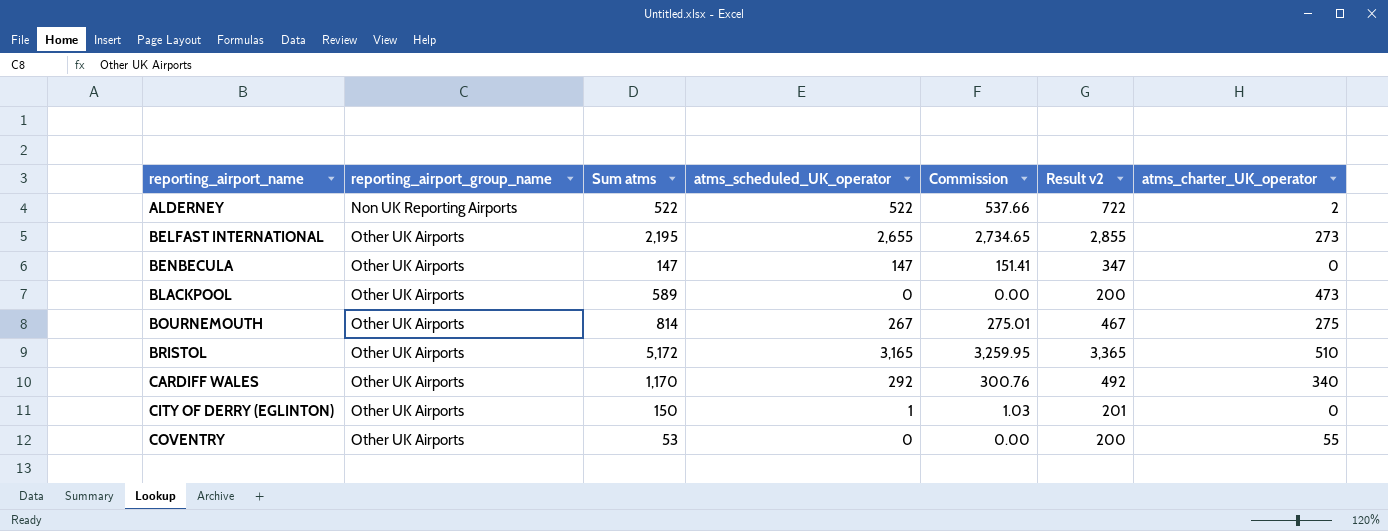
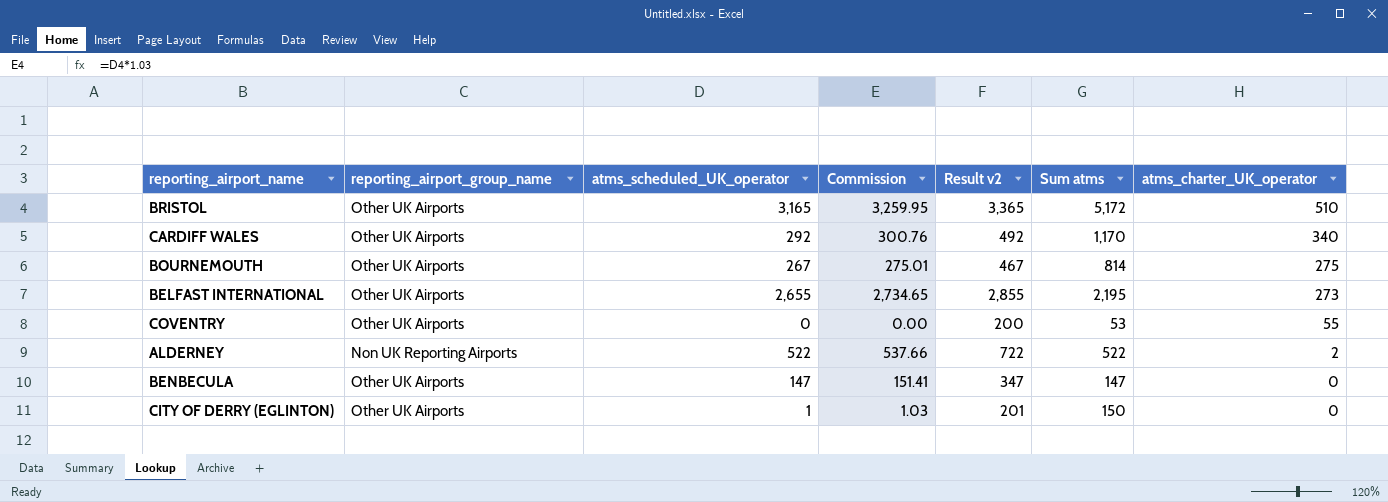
row order: reporting_airport_name ascending -> atms_charter_UK_operator descending
column Sum atms | position: 3 -> 6
row BLACKPOOL: Other UK Airports | 589 | 0 | 0.00 | 200 | 473 -> none

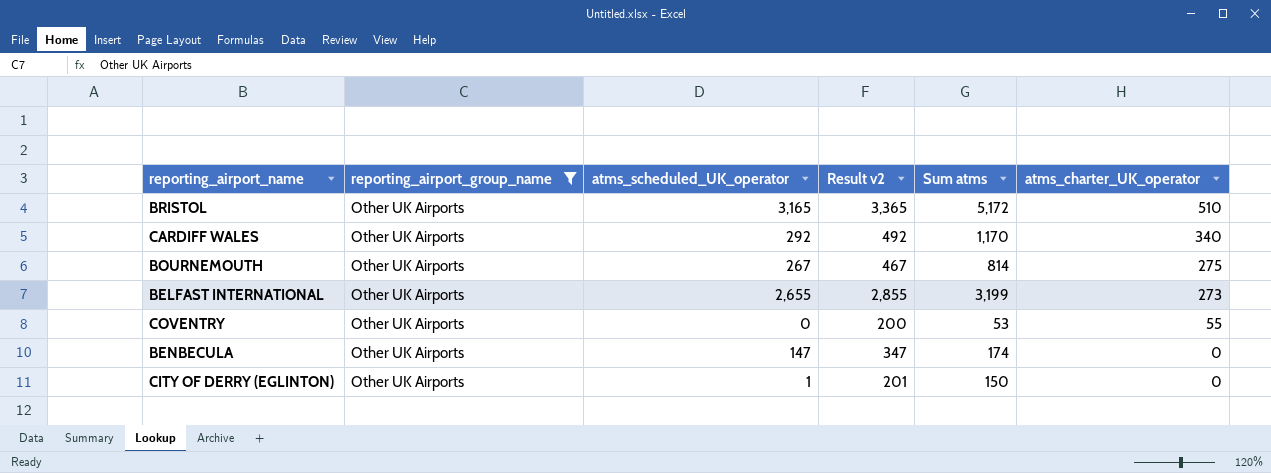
filter: none -> reporting_airport_group_name = Other UK Airports
column Commission | formula: [atms_scheduled_UK_operator] * 1.03 -> none
BELFAST INTERNATIONAL | Sum atms: 2,195 -> 3,199
BENBECULA | Sum atms: 147 -> 174

